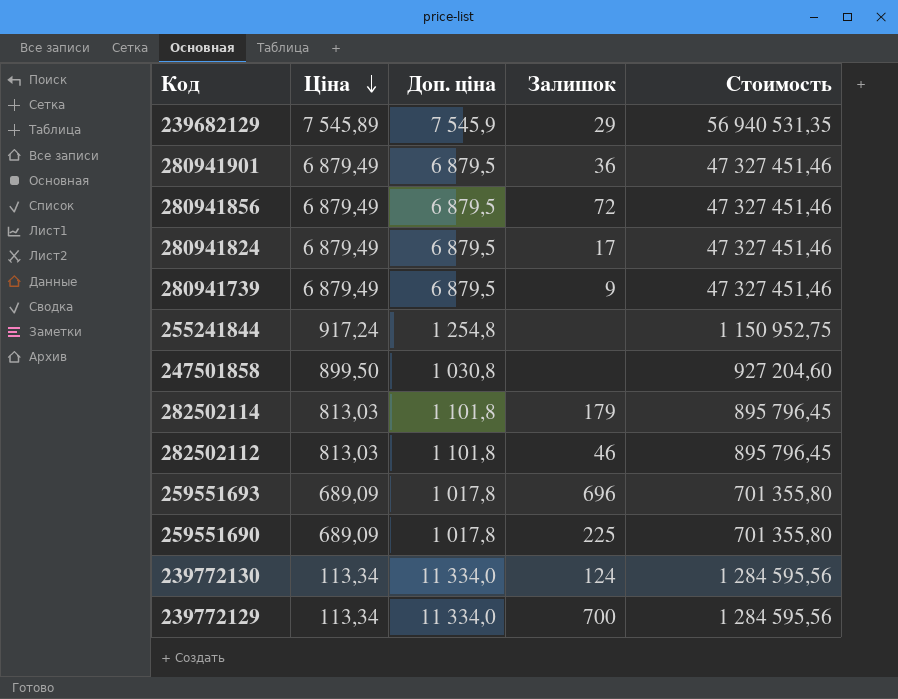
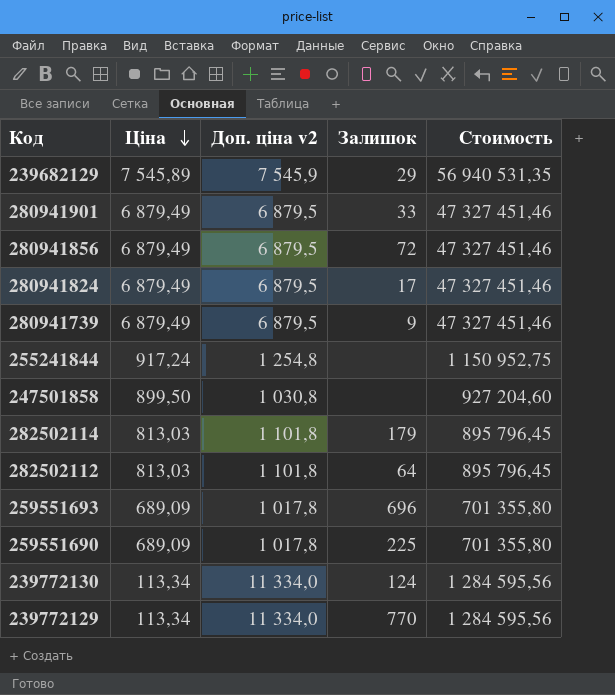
column name: Доп. ціна -> Доп. ціна v2
280941901 | Залишок: 36 -> 33
282502112 | Залишок: 46 -> 64
239772129 | Залишок: 700 -> 770

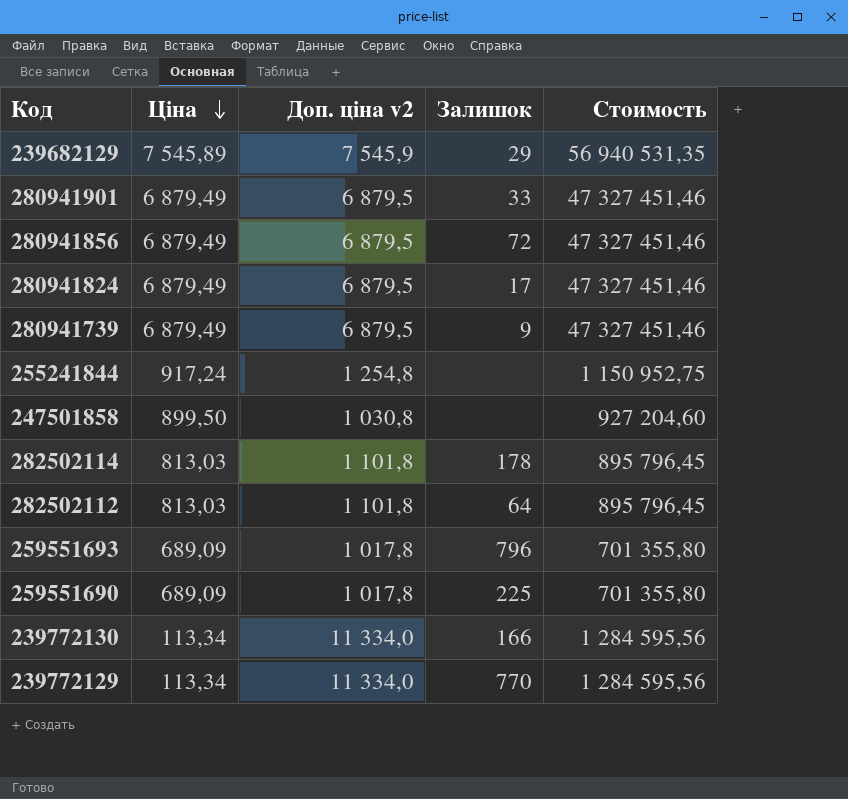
282502114 | Залишок: 179 -> 178
259551693 | Залишок: 696 -> 796
239772130 | Залишок: 124 -> 166

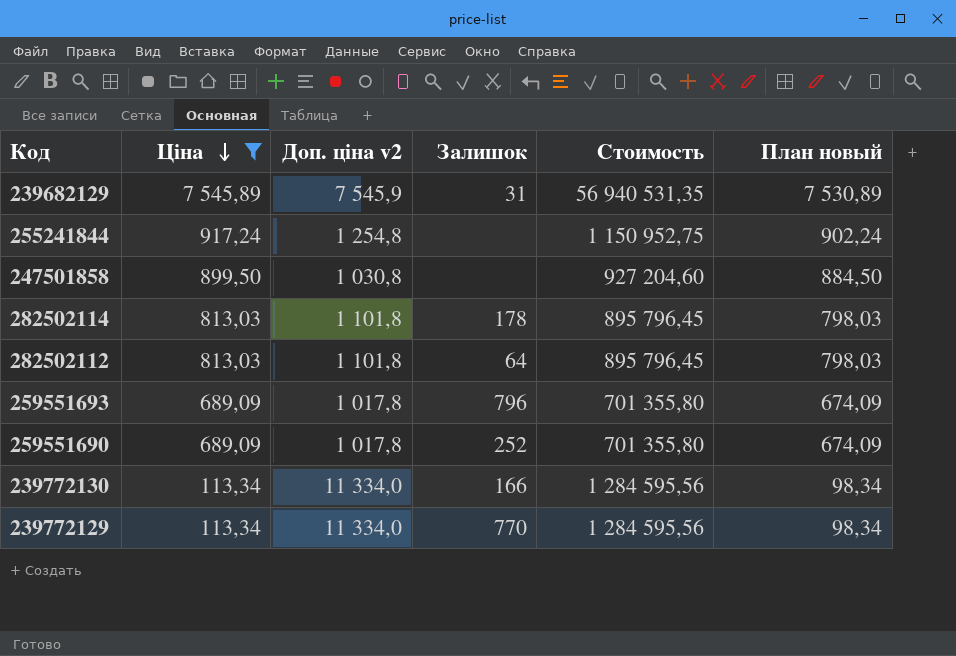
filter: none -> Ціна != 6 879,49
column План новый | formula: none -> [Ціна] - 15
239682129 | Залишок: 29 -> 31
259551690 | Залишок: 225 -> 252

